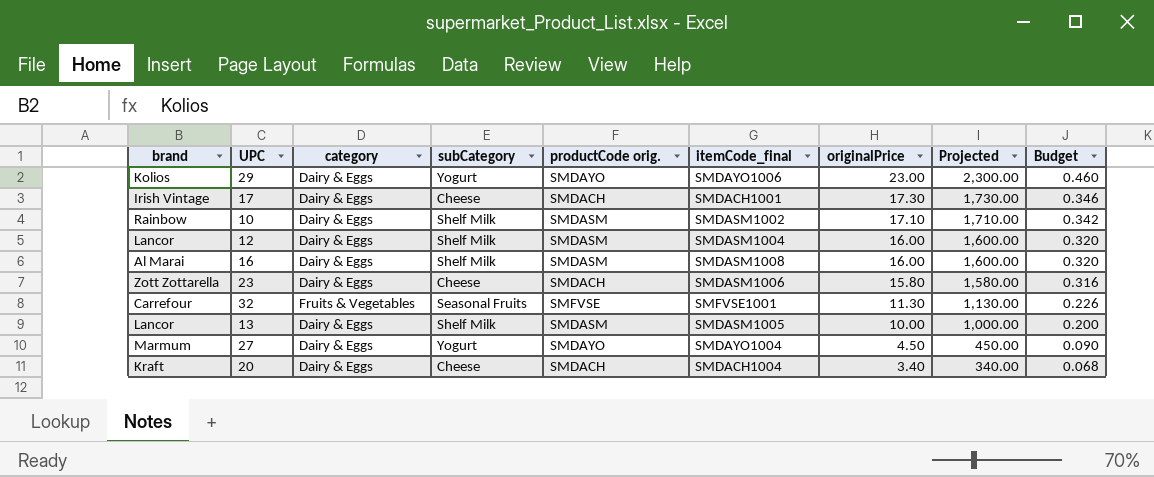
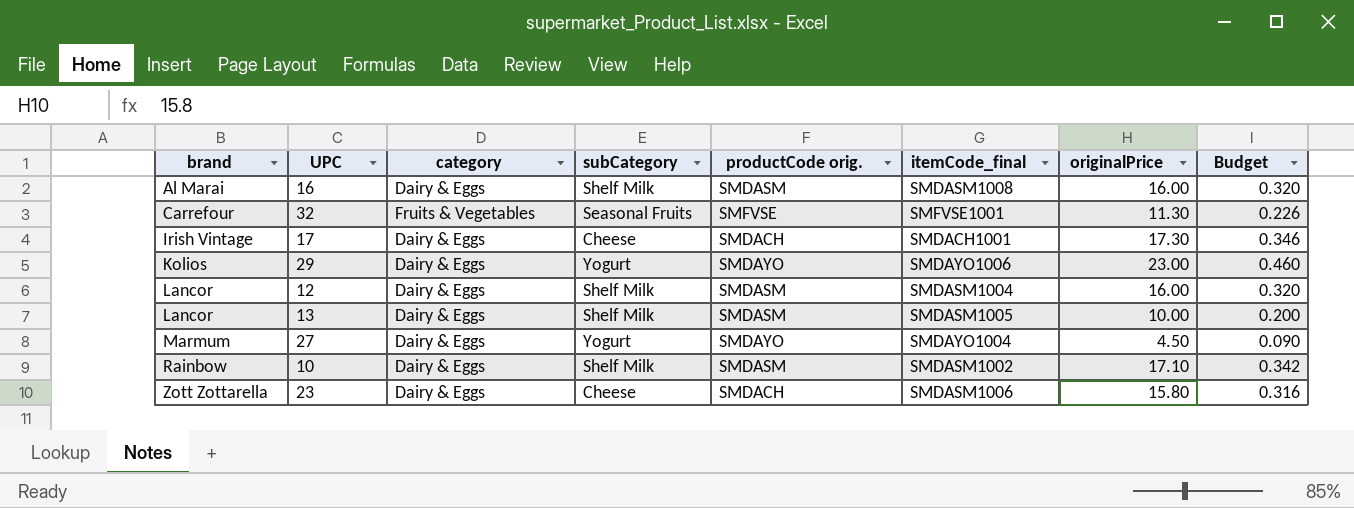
row order: originalPrice descending -> brand ascending
column Projected | formula: [originalPrice] * 100 -> none
row 20: Kraft | Dairy & Eggs | Cheese | SMDACH | SMDACH1004 | 3.40 | 340.00 | 0.068 -> none

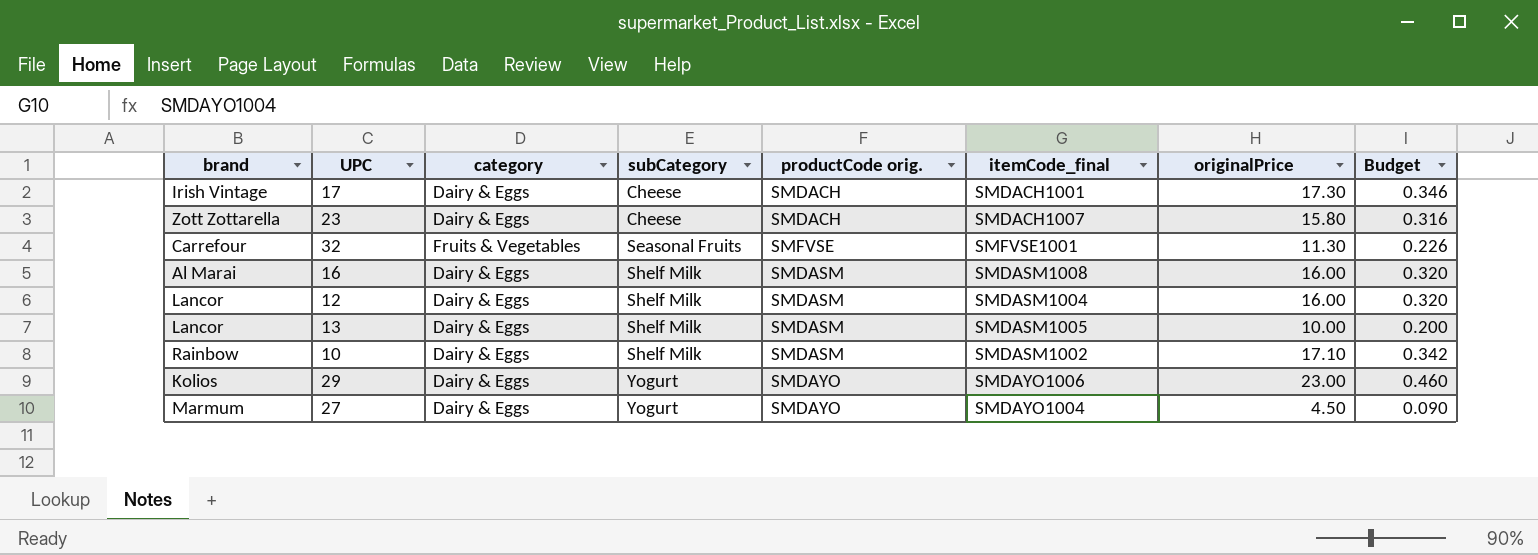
row order: brand ascending -> subCategory ascending
23 | itemCode_final: SMDASM1006 -> SMDACH1007

